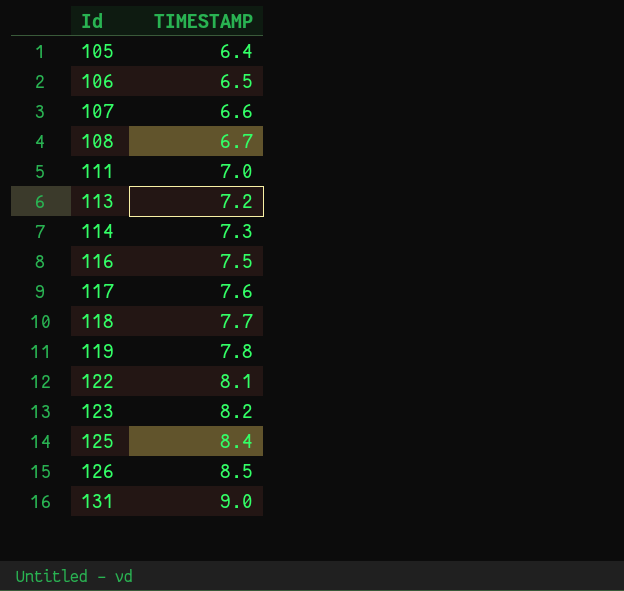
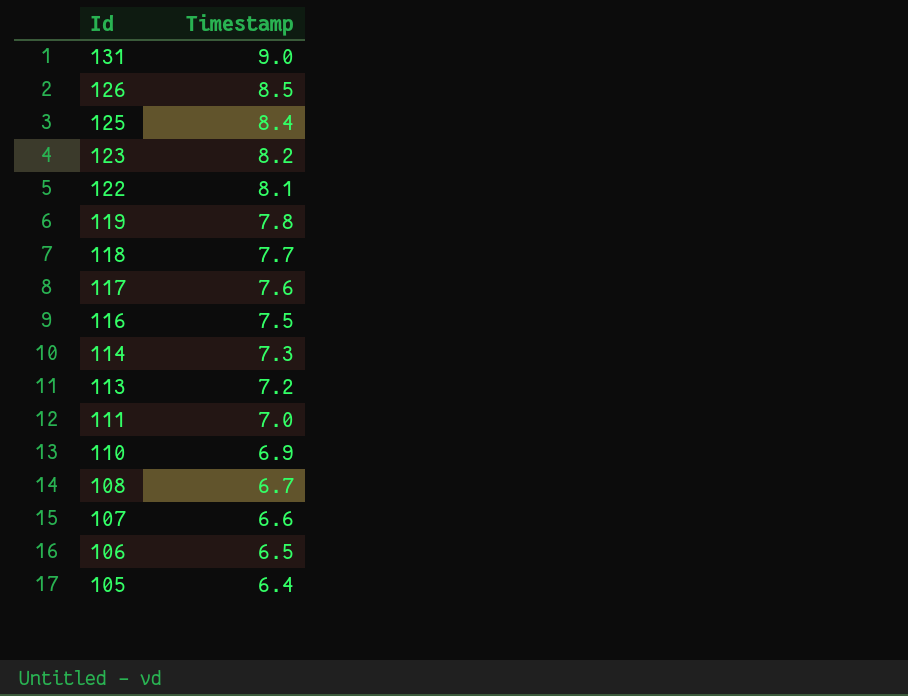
row order: Id ascending -> Id descending
column name: TIMESTAMP -> Timestamp
row 110: none -> 6.9

